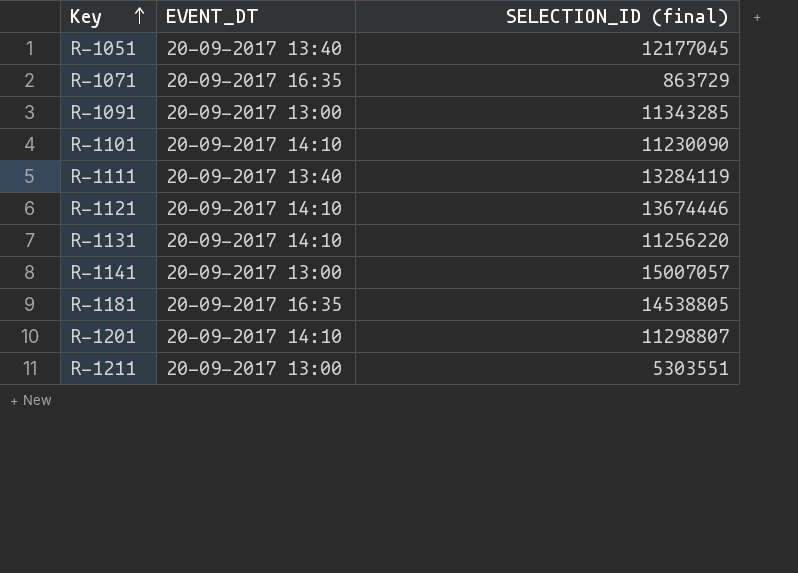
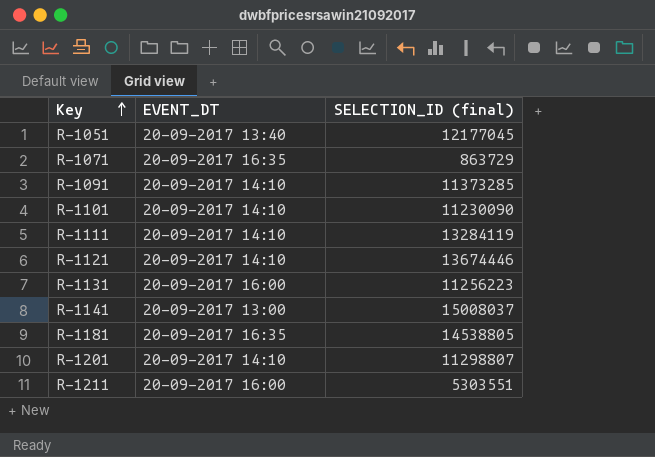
R-1091 | EVENT_DT: 20-09-2017 13:00 -> 20-09-2017 14:10
R-1091 | SELECTION_ID (final): 11343285 -> 11373285
R-1111 | EVENT_DT: 20-09-2017 13:40 -> 20-09-2017 14:10
R-1131 | EVENT_DT: 20-09-2017 14:10 -> 20-09-2017 16:00
R-1131 | SELECTION_ID (final): 11256220 -> 11256223
R-1141 | SELECTION_ID (final): 15007057 -> 15008037
R-1211 | EVENT_DT: 20-09-2017 13:00 -> 20-09-2017 16:00

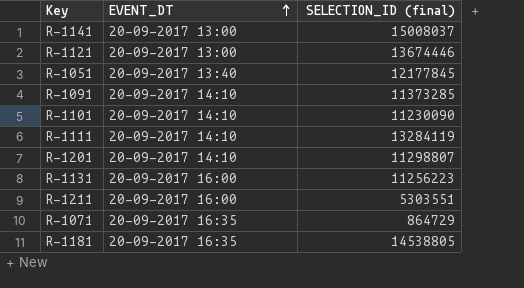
row order: Key ascending -> EVENT_DT ascending
R-1121 | EVENT_DT: 20-09-2017 14:10 -> 20-09-2017 13:00
R-1051 | SELECTION_ID (final): 12177045 -> 12177845
R-1071 | SELECTION_ID (final): 863729 -> 864729

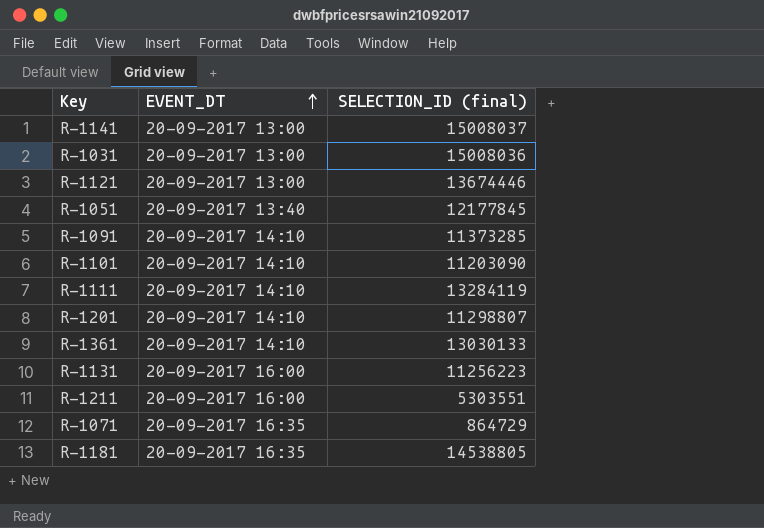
row R-1031: none -> 20-09-2017 13:00 | 15008036
R-1101 | SELECTION_ID (final): 11230090 -> 11203090
row R-1361: none -> 20-09-2017 14:10 | 13030133

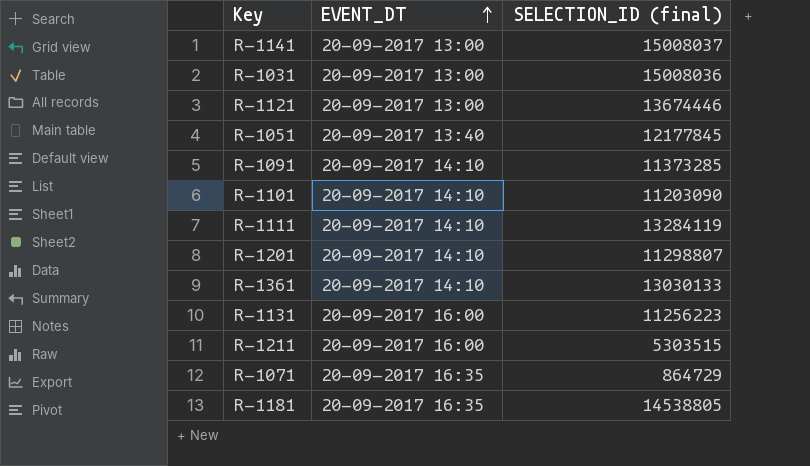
R-1211 | SELECTION_ID (final): 5303551 -> 5303515

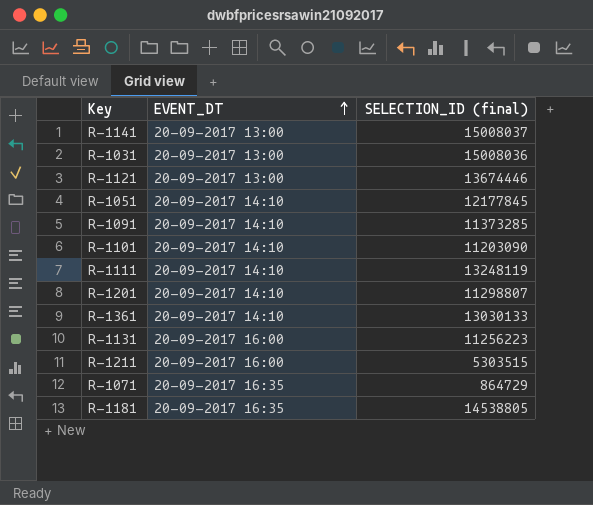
R-1051 | EVENT_DT: 20-09-2017 13:40 -> 20-09-2017 14:10
R-1111 | SELECTION_ID (final): 13284119 -> 13248119

